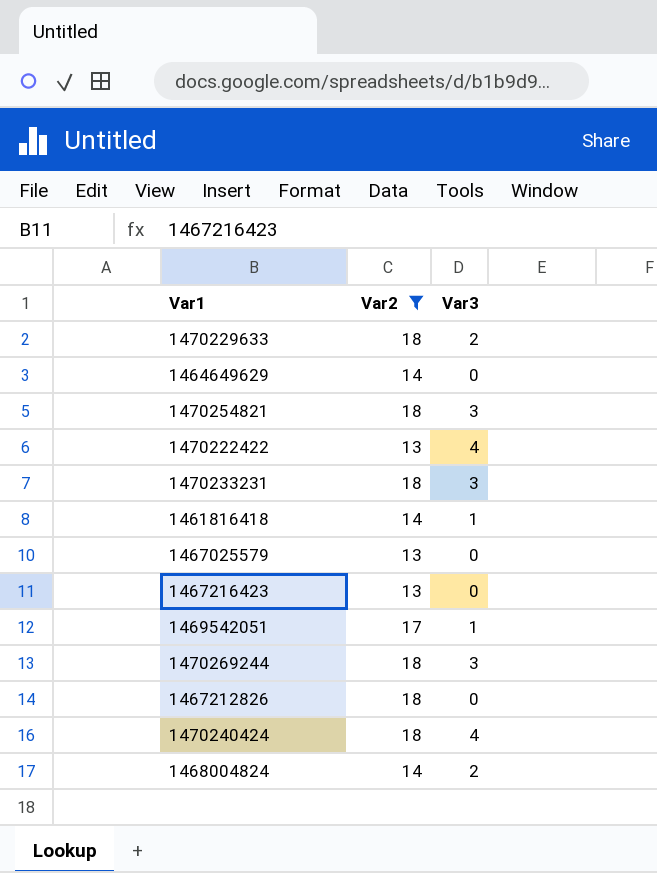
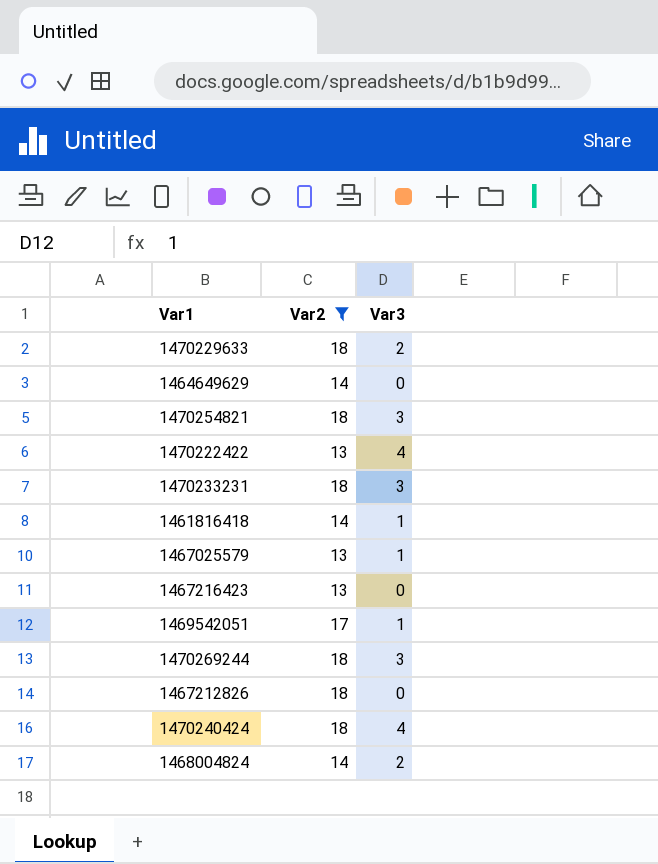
1467025579 | Var3: 0 -> 1

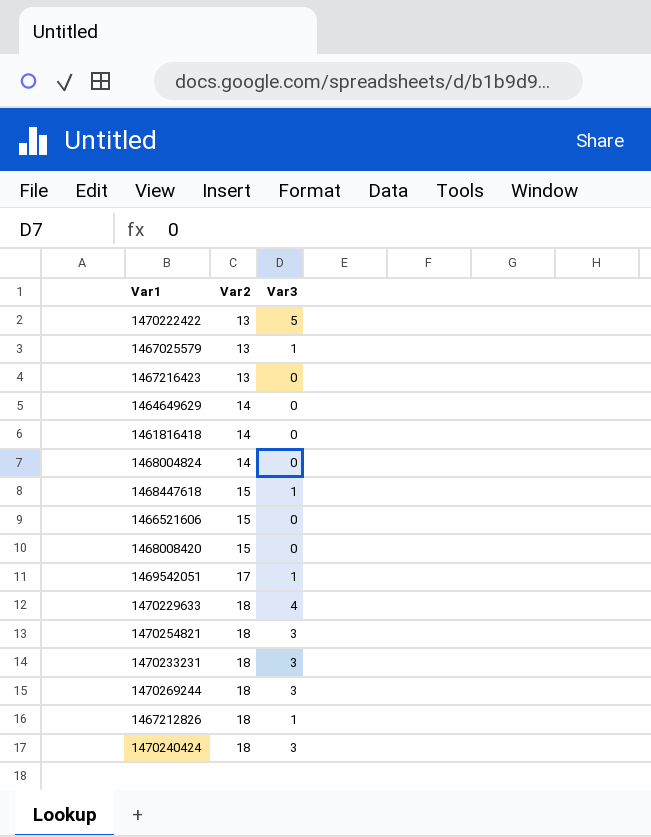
filter: Var2 != 15 -> none
row order: none -> Var2 ascending
1470222422 | Var3: 4 -> 5
1461816418 | Var3: 1 -> 0
1468004824 | Var3: 2 -> 0
1470229633 | Var3: 2 -> 4
1467212826 | Var3: 0 -> 1
1470240424 | Var3: 4 -> 3

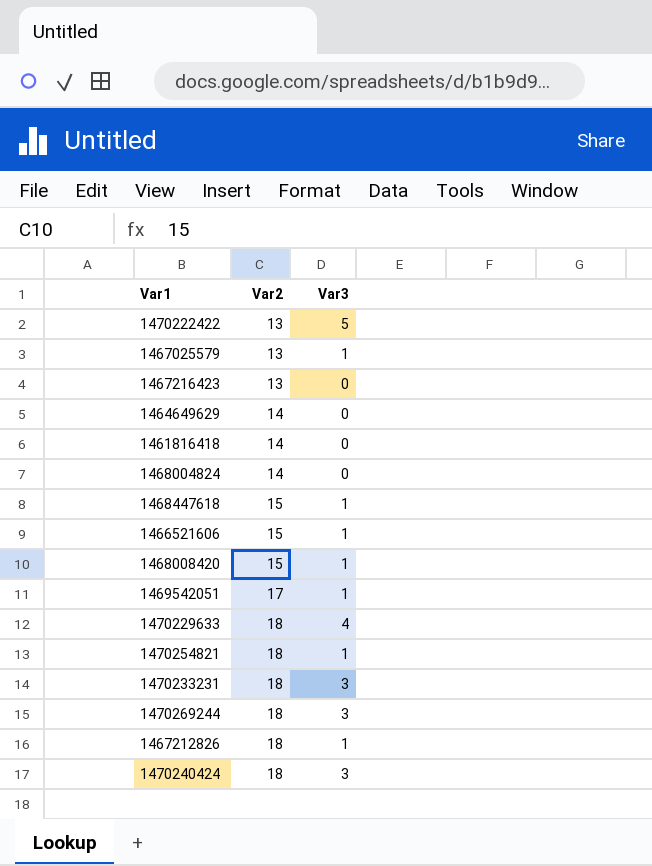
1466521606 | Var3: 0 -> 1
1468008420 | Var3: 0 -> 1
1470254821 | Var3: 3 -> 1

